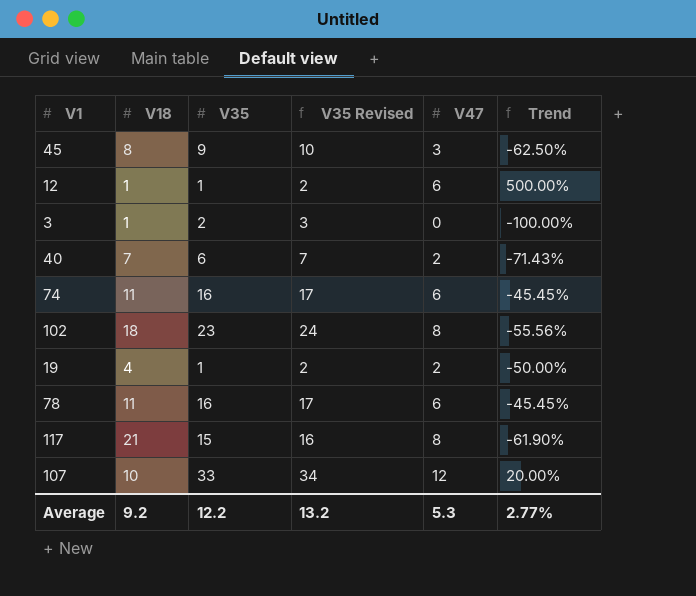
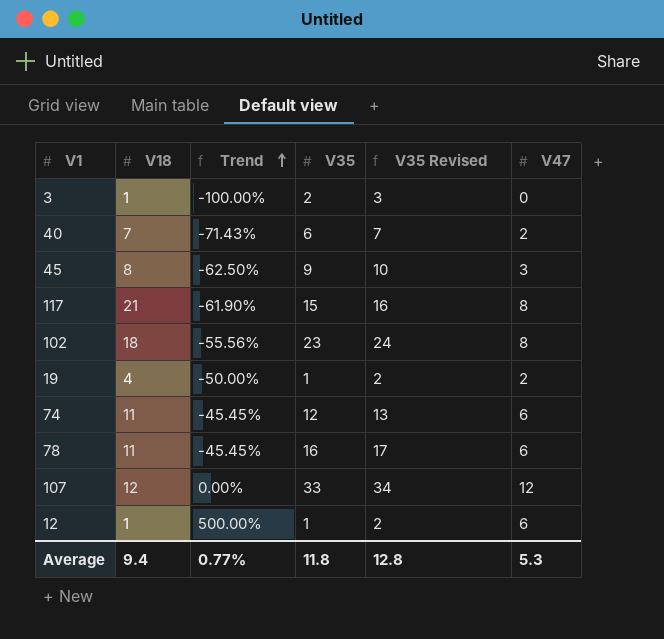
row order: none -> Trend ascending
column Trend | position: 6 -> 3
74 | V35: 16 -> 12
74 | V35 Revised: 17 -> 13
107 | V18: 10 -> 12
107 | Trend: 20.00% -> 0.00%
Average | V18: 9.2 -> 9.4
Average | Trend: 2.77% -> 0.77%
Average | V35: 12.2 -> 11.8
Average | V35 Revised: 13.2 -> 12.8

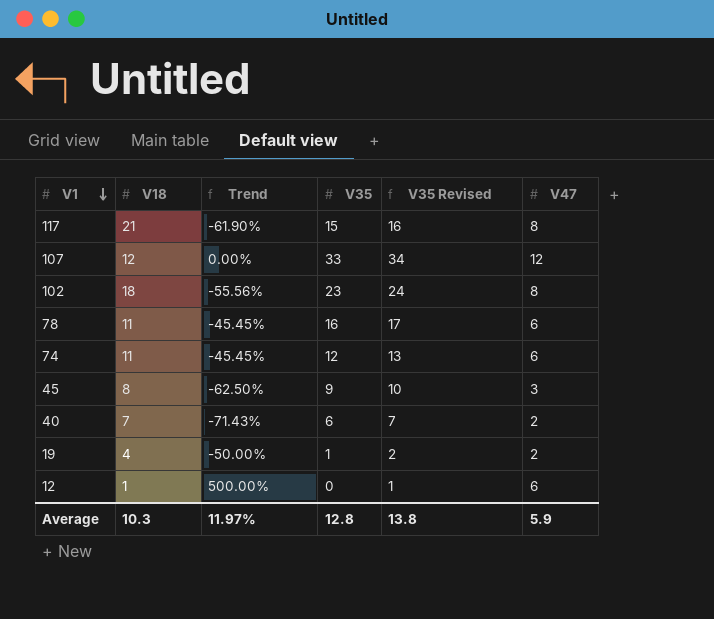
row order: Trend ascending -> V1 descending
row 3: 1 | -100.00% | 2 | 3 | 0 -> none
12 | V35: 1 -> 0
12 | V35 Revised: 2 -> 1
Average | V18: 9.4 -> 10.3
Average | Trend: 0.77% -> 11.97%
Average | V35: 11.8 -> 12.8
Average | V35 Revised: 12.8 -> 13.8
Average | V47: 5.3 -> 5.9

